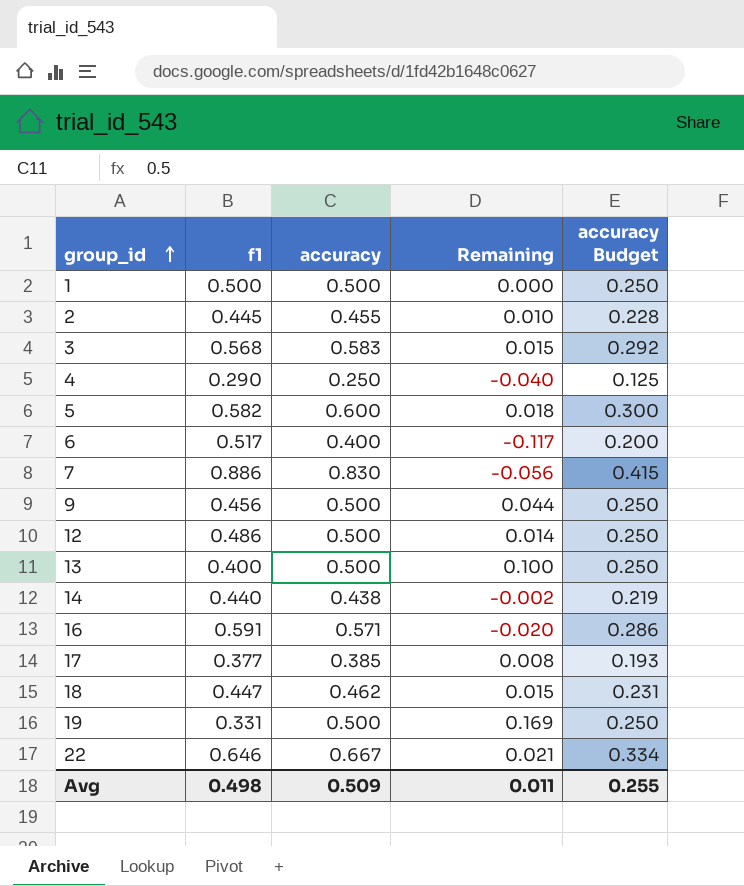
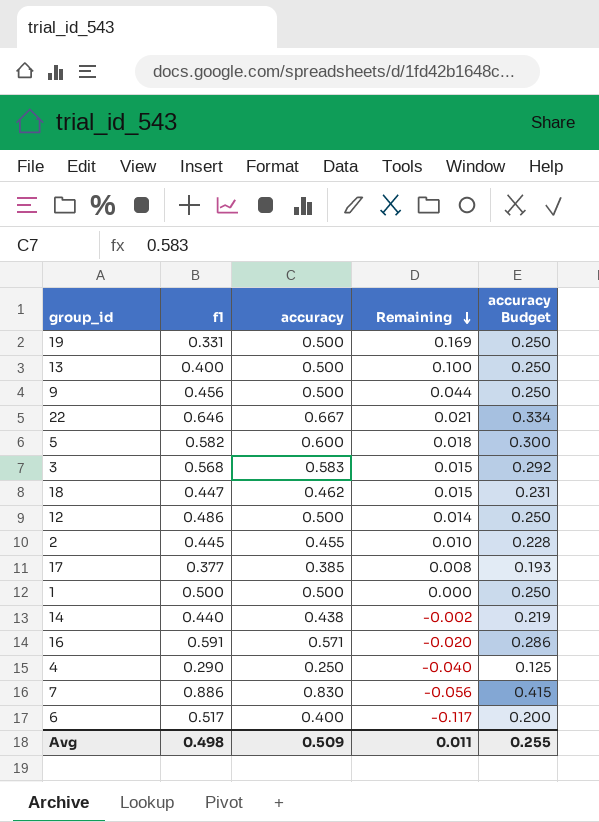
row order: group_id ascending -> Remaining descending

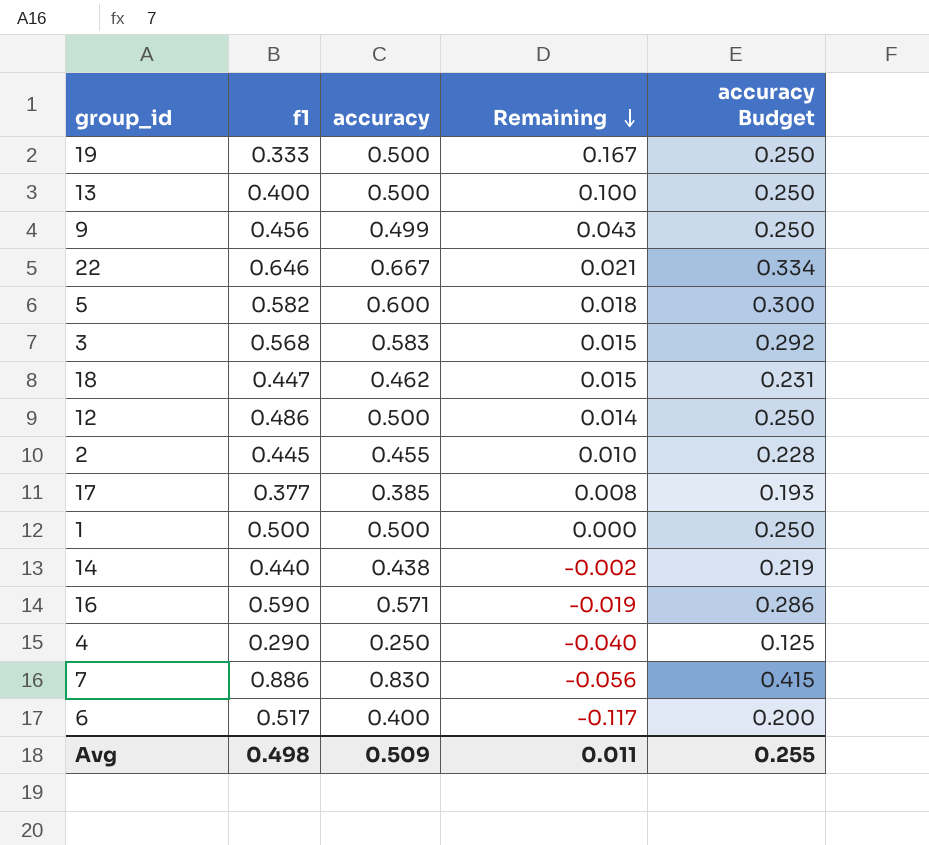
19 | f1: 0.331 -> 0.333
19 | Remaining: 0.169 -> 0.167
9 | accuracy: 0.500 -> 0.499
9 | Remaining: 0.044 -> 0.043
16 | f1: 0.591 -> 0.590
16 | Remaining: -0.020 -> -0.019

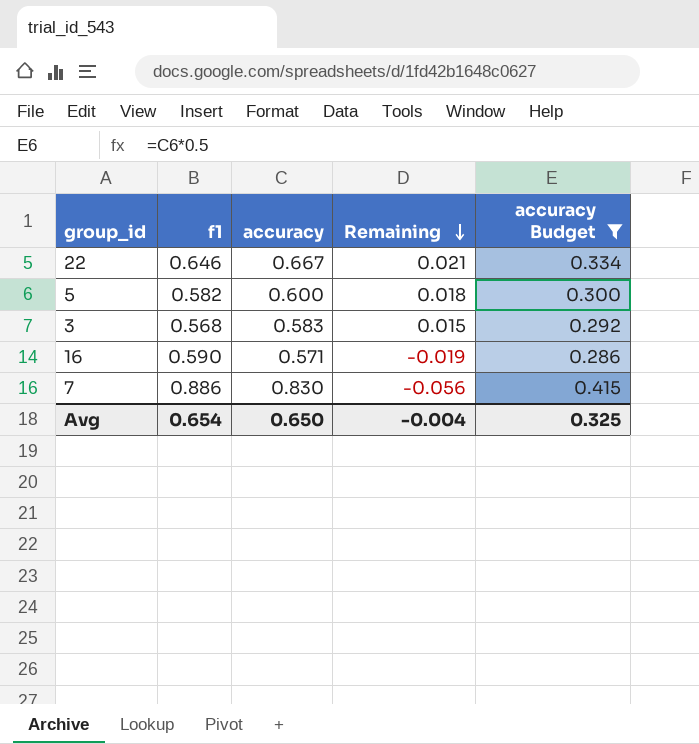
filter: none -> accuracy Budget >= 0.286
Avg | f1: 0.498 -> 0.654
Avg | accuracy: 0.509 -> 0.650
Avg | Remaining: 0.011 -> -0.004
Avg | accuracy Budget: 0.255 -> 0.325

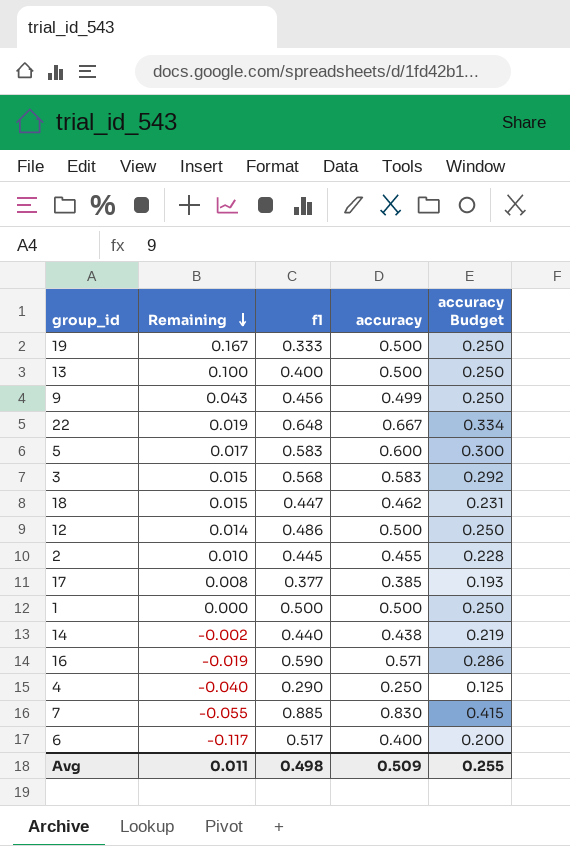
filter: accuracy Budget >= 0.286 -> none
column Remaining | position: 4 -> 2
22 | Remaining: 0.021 -> 0.019
22 | f1: 0.646 -> 0.648
5 | Remaining: 0.018 -> 0.017
5 | f1: 0.582 -> 0.583
7 | Remaining: -0.056 -> -0.055
7 | f1: 0.886 -> 0.885
Avg | Remaining: -0.004 -> 0.011
Avg | f1: 0.654 -> 0.498
Avg | accuracy: 0.650 -> 0.509
Avg | accuracy Budget: 0.325 -> 0.255

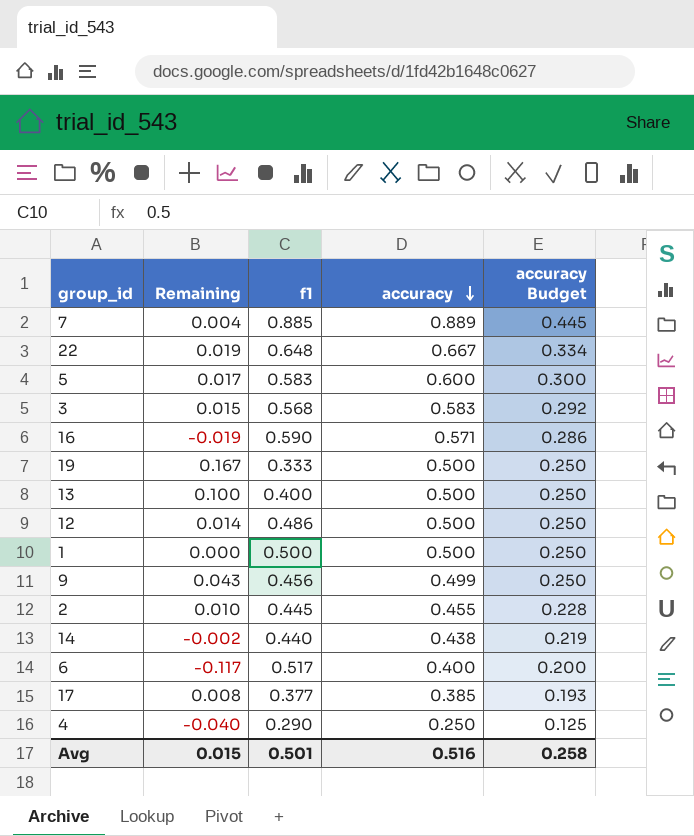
row order: Remaining descending -> accuracy descending
row 18: 0.015 | 0.447 | 0.462 | 0.231 -> none
7 | Remaining: -0.055 -> 0.004
7 | accuracy: 0.830 -> 0.889
7 | accuracy Budget: 0.415 -> 0.445
Avg | Remaining: 0.011 -> 0.015
Avg | f1: 0.498 -> 0.501
Avg | accuracy: 0.509 -> 0.516
Avg | accuracy Budget: 0.255 -> 0.258

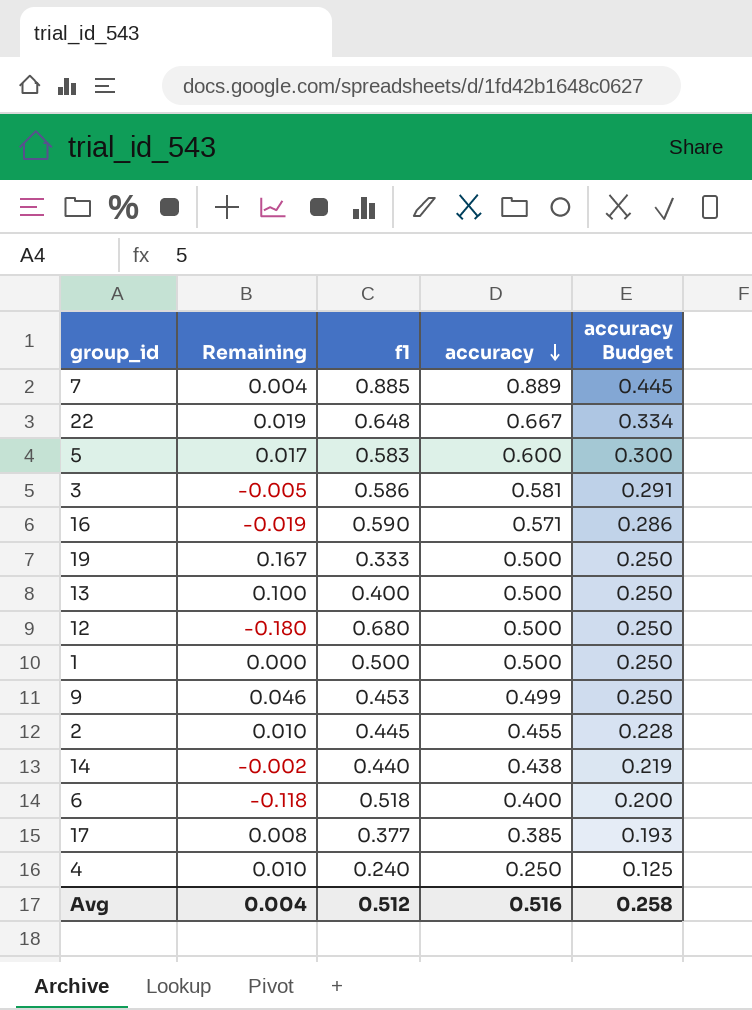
3 | Remaining: 0.015 -> -0.005
3 | f1: 0.568 -> 0.586
3 | accuracy: 0.583 -> 0.581
3 | accuracy Budget: 0.292 -> 0.291
12 | Remaining: 0.014 -> -0.180
12 | f1: 0.486 -> 0.680
9 | Remaining: 0.043 -> 0.046
9 | f1: 0.456 -> 0.453
6 | Remaining: -0.117 -> -0.118
6 | f1: 0.517 -> 0.518
4 | Remaining: -0.040 -> 0.010
4 | f1: 0.290 -> 0.240
Avg | Remaining: 0.015 -> 0.004
Avg | f1: 0.501 -> 0.512

